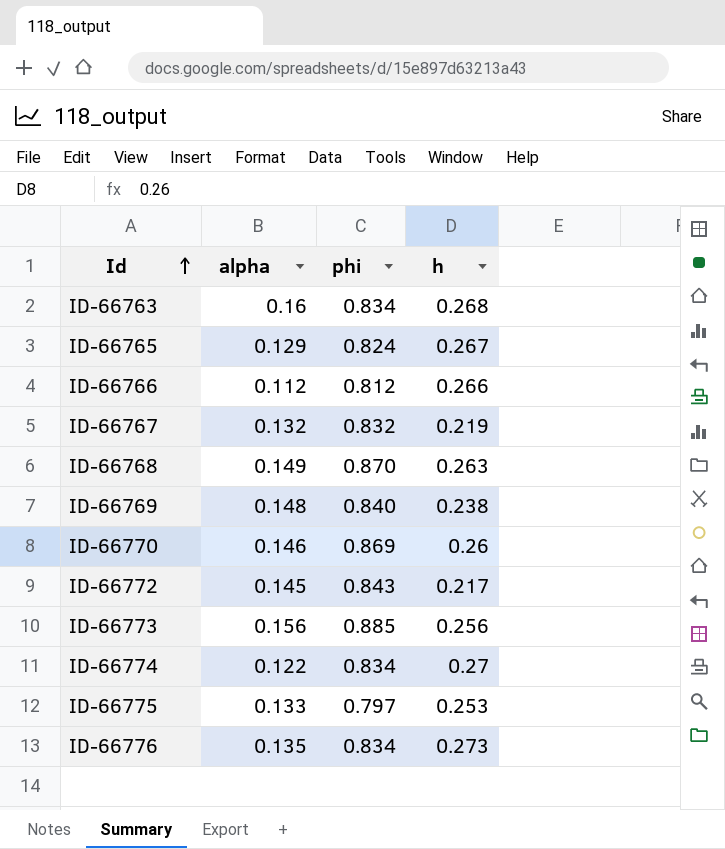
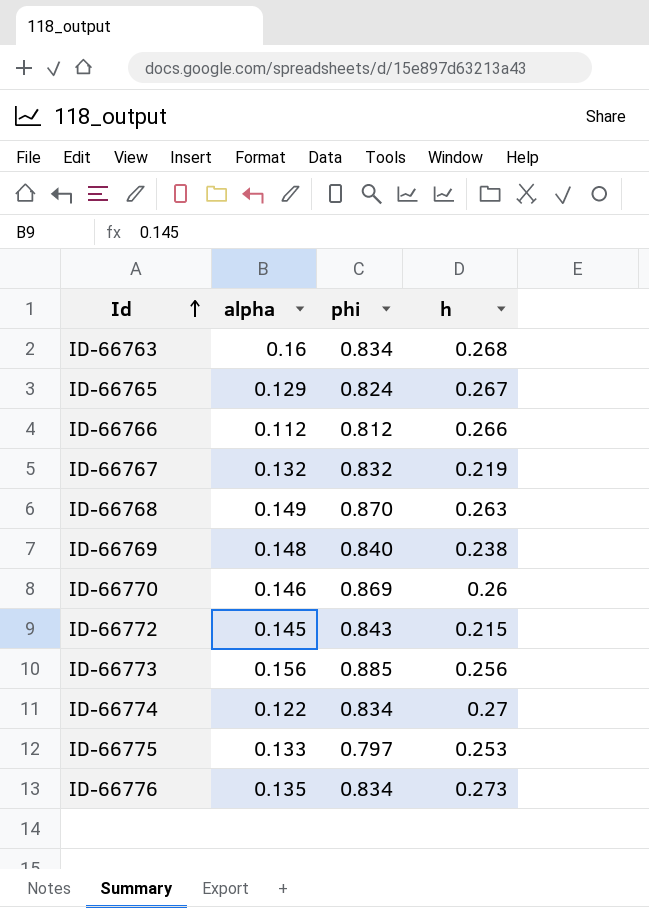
ID-66772 | h: 0.217 -> 0.215

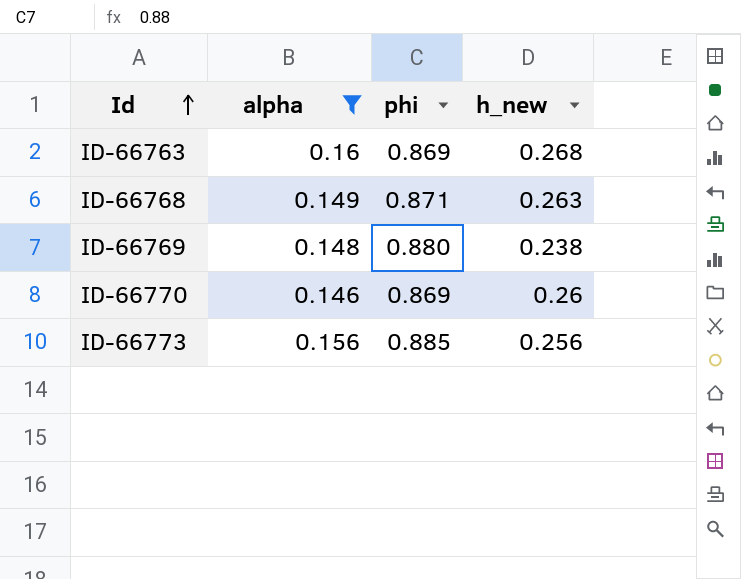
filter: none -> alpha >= 0.146
column name: h -> h_new
ID-66763 | phi: 0.834 -> 0.869
ID-66768 | phi: 0.870 -> 0.871
ID-66769 | phi: 0.840 -> 0.880

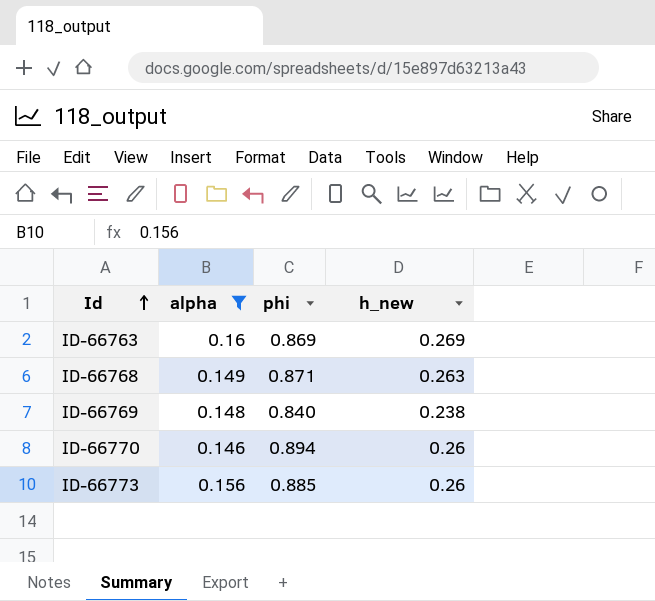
ID-66763 | h_new: 0.268 -> 0.269
ID-66769 | phi: 0.880 -> 0.840
ID-66770 | phi: 0.869 -> 0.894
ID-66773 | h_new: 0.256 -> 0.26

